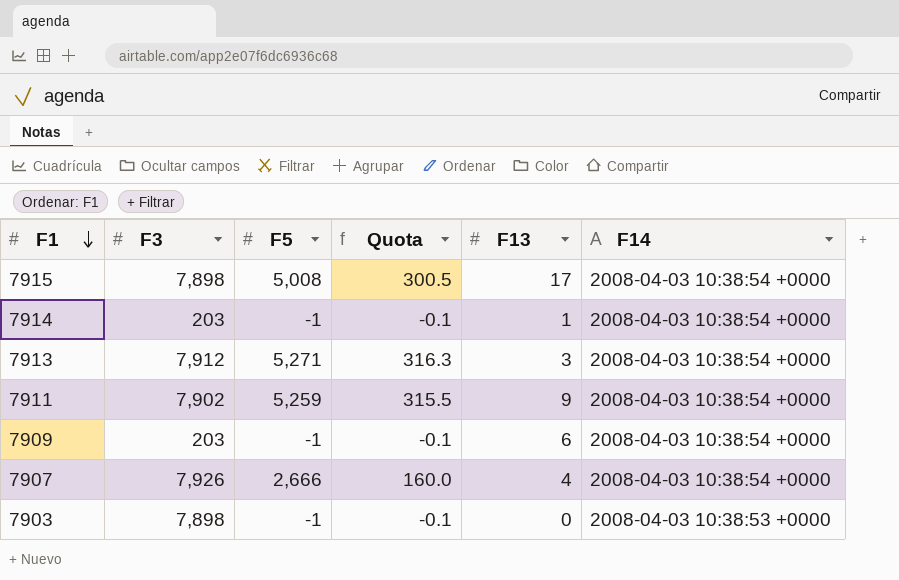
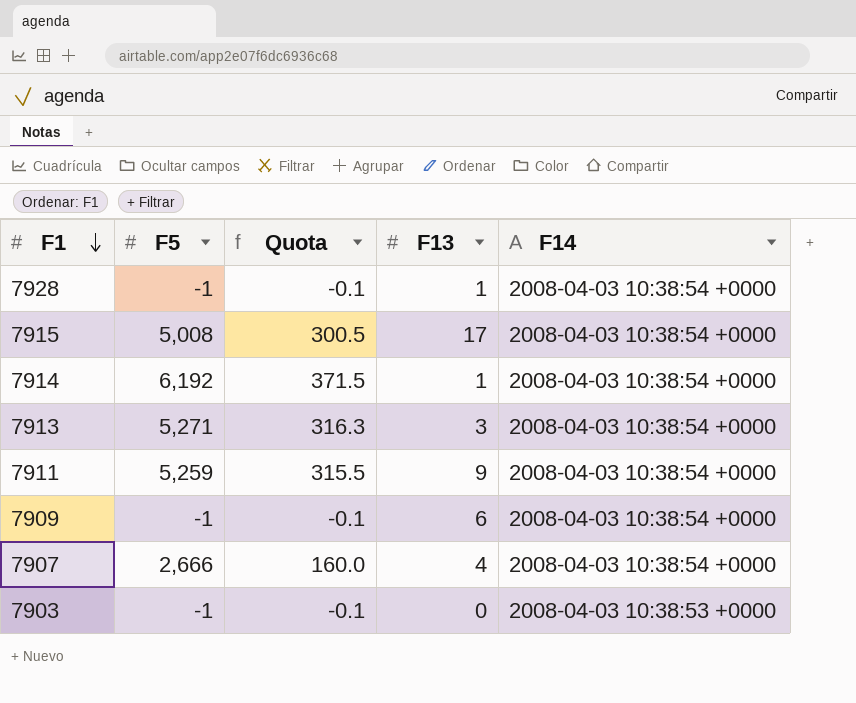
column F3 | position: 2 -> none
row 7928: none -> -1 | -0.1 | 1 | 2008-04-03 10:38:54 +0000
7914 | F5: -1 -> 6,192
7914 | Quota: -0.1 -> 371.5

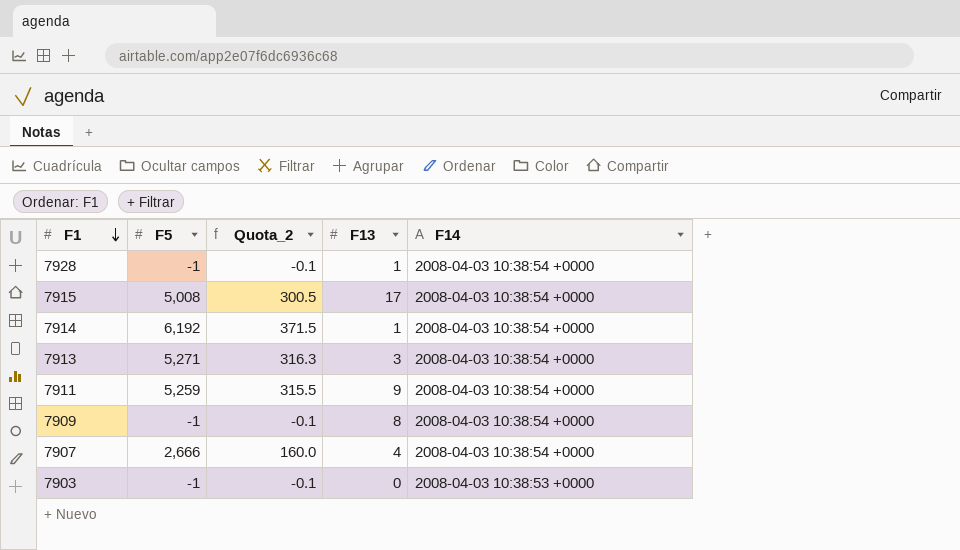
column name: Quota -> Quota_2
7909 | F13: 6 -> 8

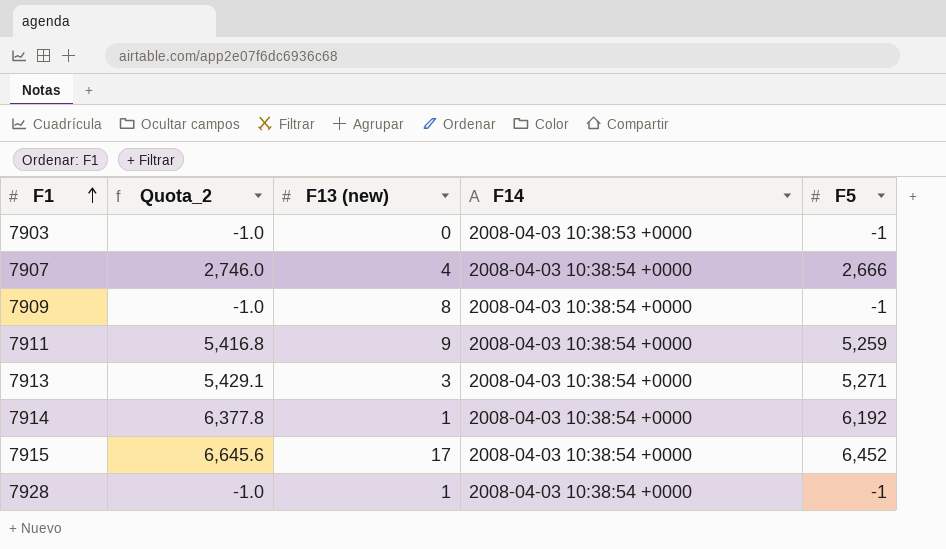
row order: F1 descending -> F1 ascending
column Quota_2 | formula: [F5] * 0.06 -> [F5] * 1.03
column name: F13 -> F13 (new)
column F5 | position: 2 -> 5
7915 | F5: 5,008 -> 6,452

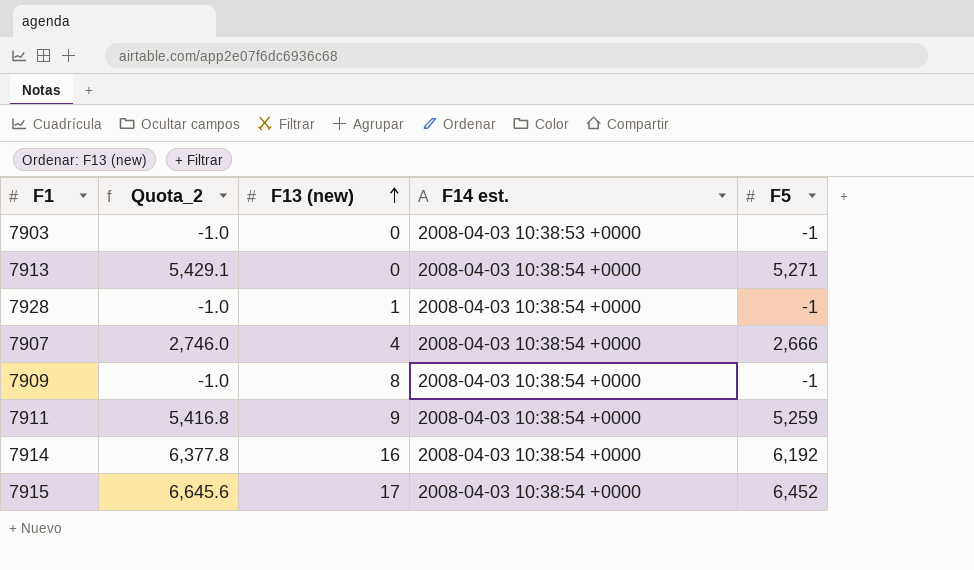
row order: F1 ascending -> F13 (new) ascending
column name: F14 -> F14 est.
7913 | F13 (new): 3 -> 0
7914 | F13 (new): 1 -> 16

